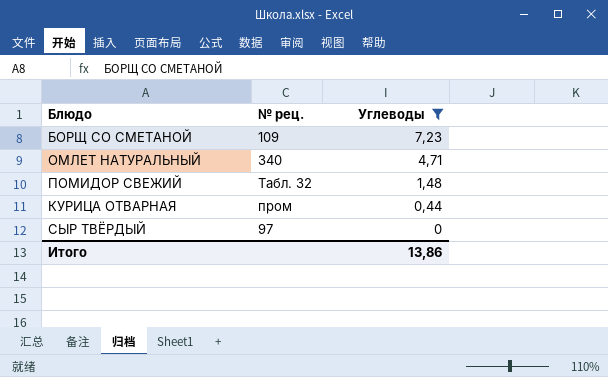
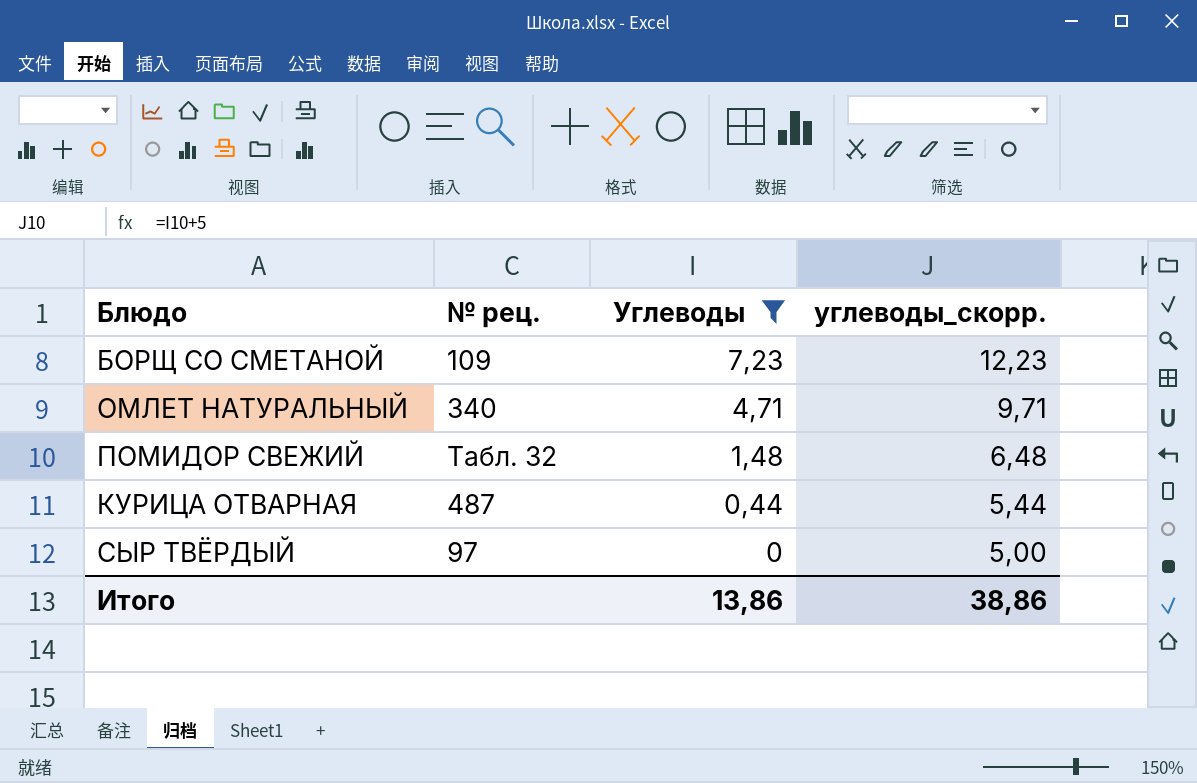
column углеводы_скорр. | formula: none -> [Углеводы] + 5
КУРИЦА ОТВАРНАЯ | № рец.: пром -> 487

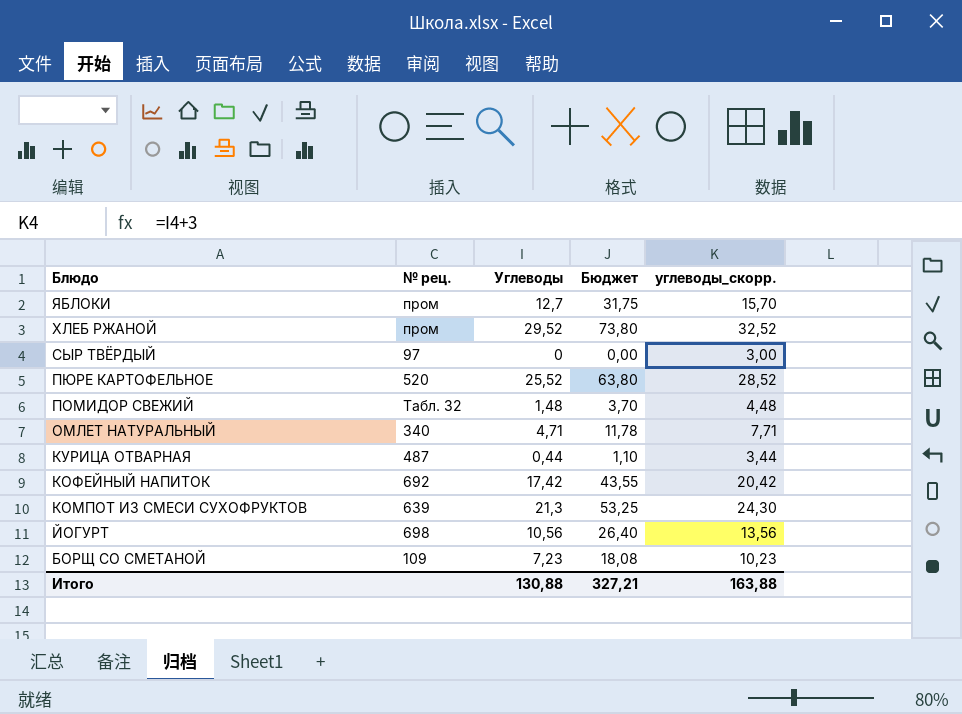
filter: Углеводы <= 7,23 -> none
row order: Углеводы descending -> Блюдо descending
column Бюджет | formula: none -> [Углеводы] * 2,5
column углеводы_скорр. | formula: [Углеводы] + 5 -> [Углеводы] + 3
Итого | Углеводы: 13,86 -> 130,88
Итого | углеводы_скорр.: 38,86 -> 163,88

